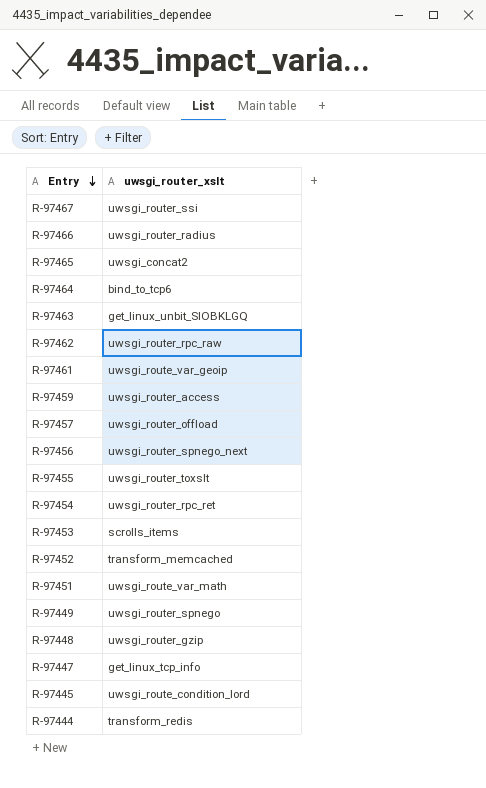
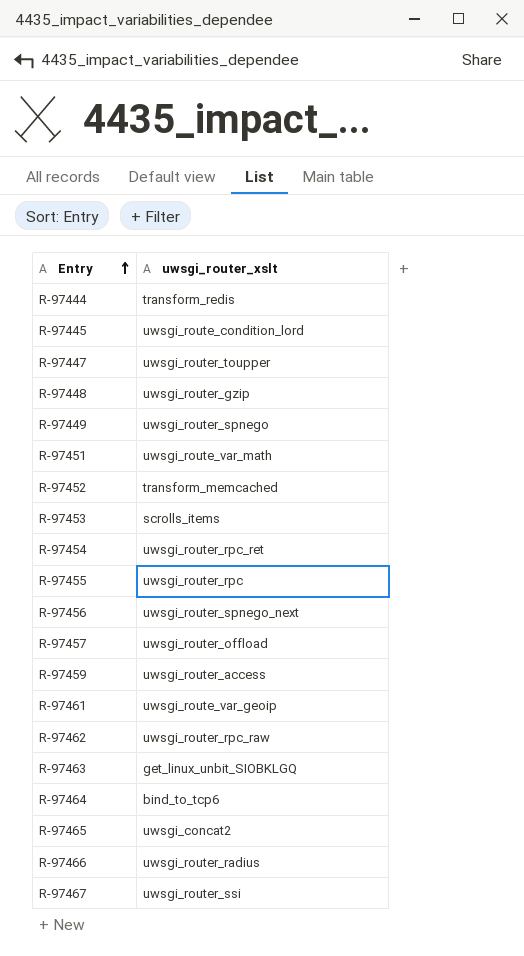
row order: Entry descending -> Entry ascending
R-97447 | uwsgi_router_xslt: get_linux_tcp_info -> uwsgi_router_toupper
R-97455 | uwsgi_router_xslt: uwsgi_router_toxslt -> uwsgi_router_rpc

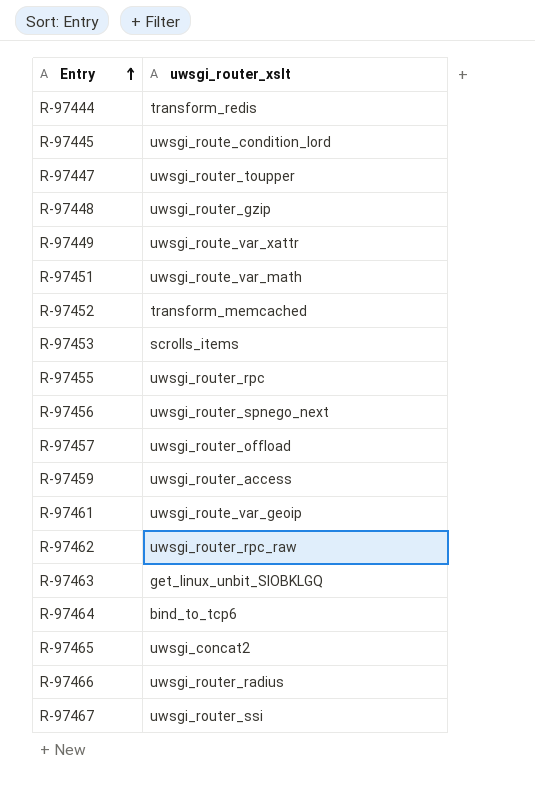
row R-97454: uwsgi_router_rpc_ret -> none
R-97449 | uwsgi_router_xslt: uwsgi_router_spnego -> uwsgi_route_var_xattr

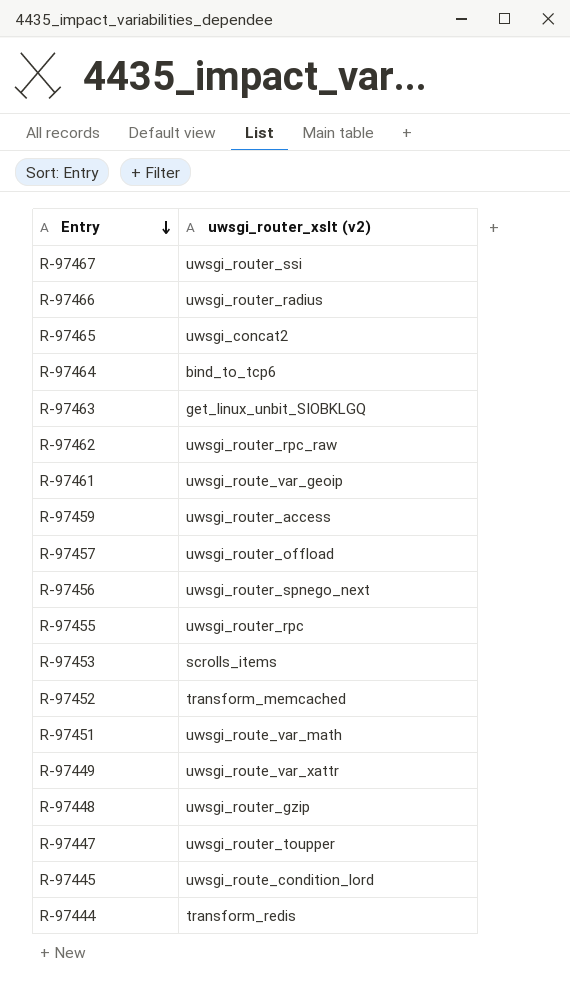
row order: Entry ascending -> Entry descending
column name: uwsgi_router_xslt -> uwsgi_router_xslt (v2)

